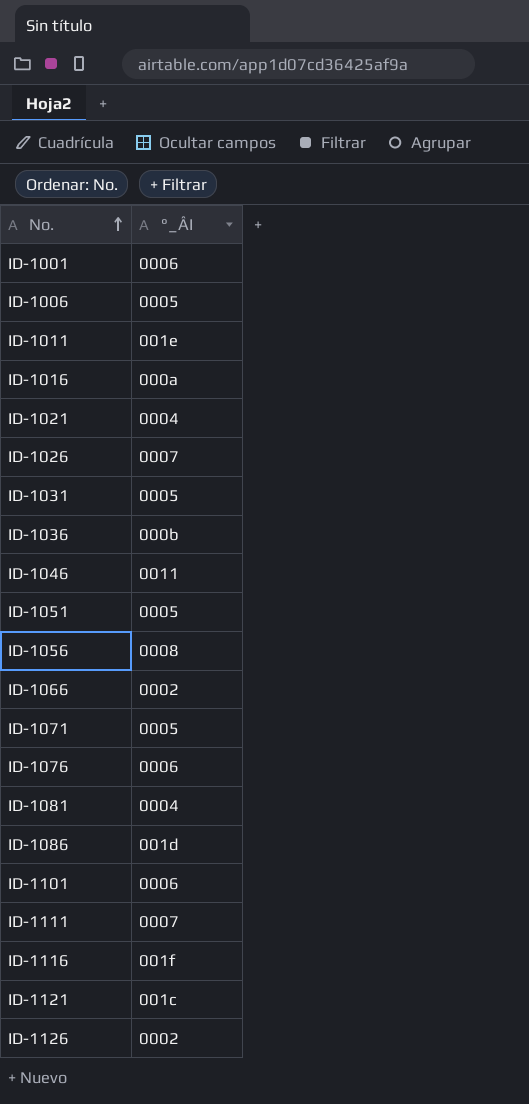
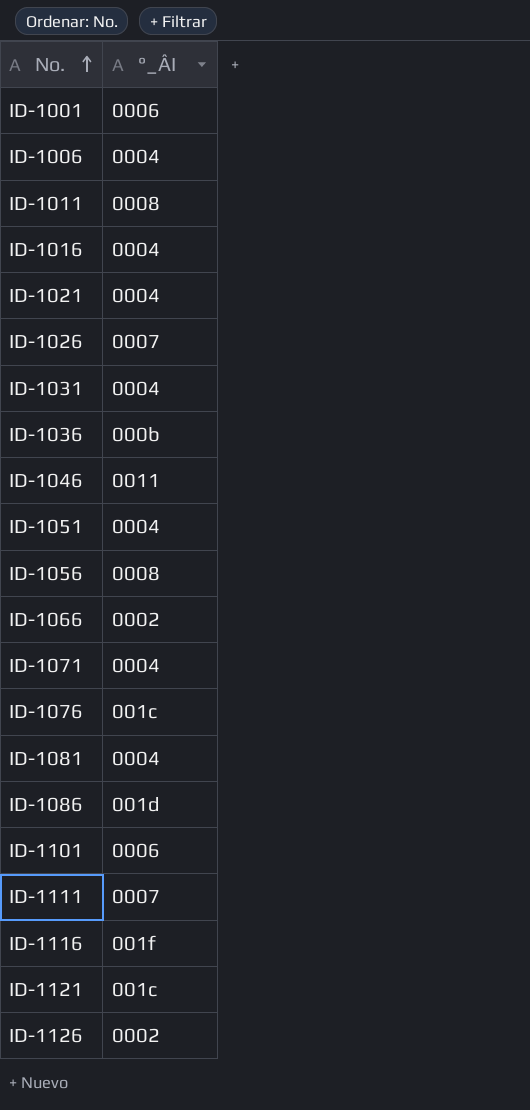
ID-1006 | °_ÂI: 0005 -> 0004
ID-1011 | °_ÂI: 001e -> 0008
ID-1016 | °_ÂI: 000a -> 0004
ID-1031 | °_ÂI: 0005 -> 0004
ID-1051 | °_ÂI: 0005 -> 0004
ID-1071 | °_ÂI: 0005 -> 0004
ID-1076 | °_ÂI: 0006 -> 001c

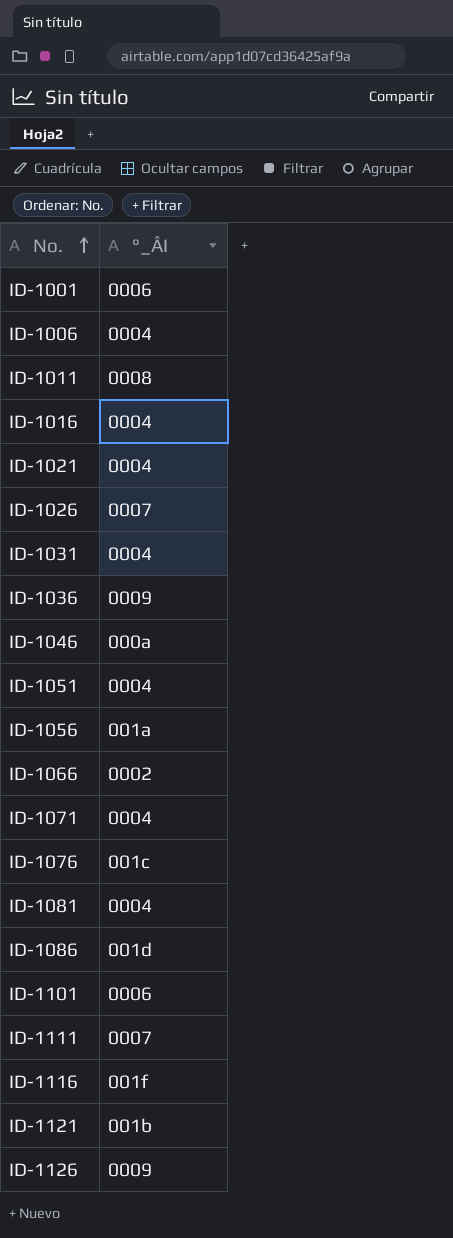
ID-1036 | °_ÂI: 000b -> 0009
ID-1046 | °_ÂI: 0011 -> 000a
ID-1056 | °_ÂI: 0008 -> 001a
ID-1121 | °_ÂI: 001c -> 001b
ID-1126 | °_ÂI: 0002 -> 0009

